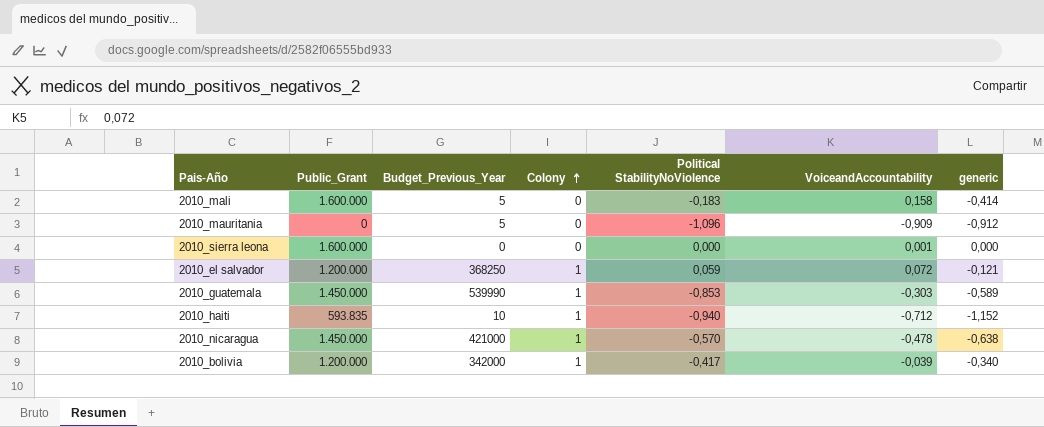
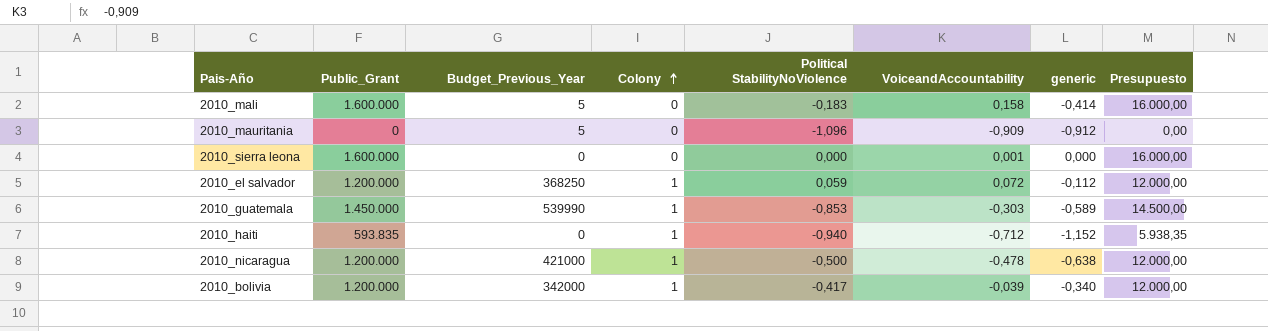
column Presupuesto | formula: none -> [Public_Grant] * 0,01
2010_el salvador | generic: -0,121 -> -0,112
2010_haiti | Budget_Previous_Year: 10 -> 0
2010_nicaragua | Public_Grant: 1.450.000 -> 1.200.000
2010_nicaragua | Political StabilityNoViolence: -0,570 -> -0,500

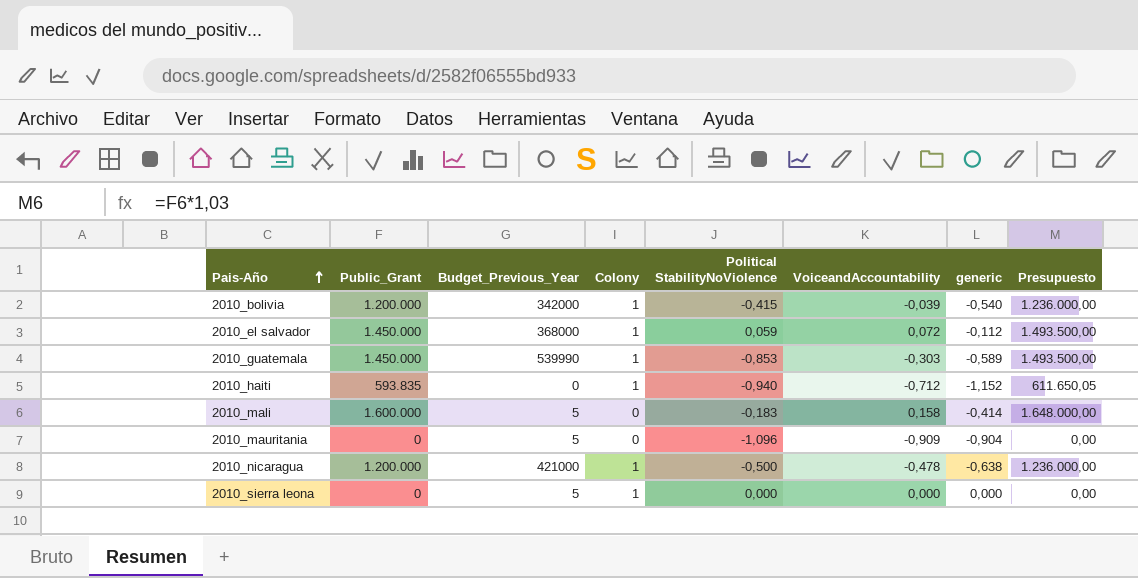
row order: Colony ascending -> Pais-Año ascending
column Presupuesto | formula: [Public_Grant] * 0,01 -> [Public_Grant] * 1,03
2010_bolivia | Political StabilityNoViolence: -0,417 -> -0,415
2010_bolivia | generic: -0,340 -> -0,540
2010_el salvador | Public_Grant: 1.200.000 -> 1.450.000
2010_el salvador | Budget_Previous_Year: 368250 -> 368000
2010_mauritania | generic: -0,912 -> -0,904
2010_sierra leona | Public_Grant: 1.600.000 -> 0
2010_sierra leona | Budget_Previous_Year: 0 -> 5
2010_sierra leona | Colony: 0 -> 1
2010_sierra leona | VoiceandAccountability: 0,001 -> 0,000

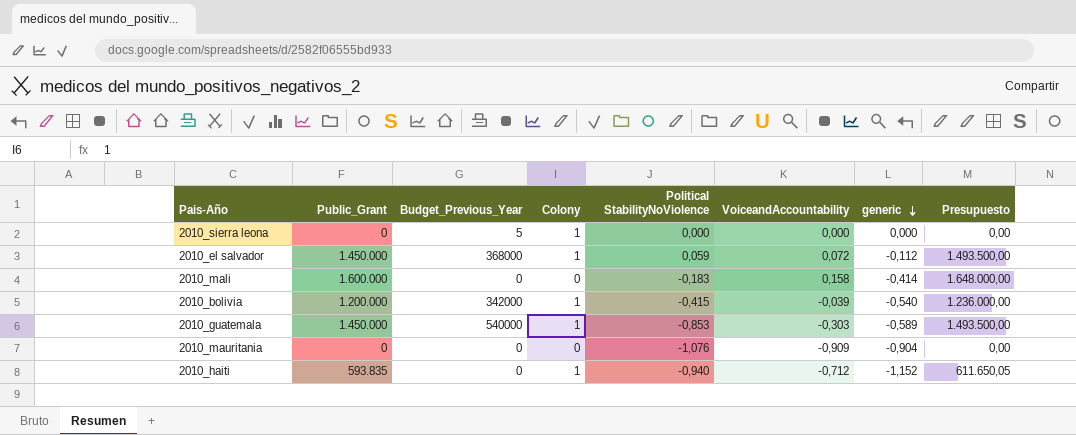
row order: Pais-Año ascending -> generic descending
row 2010_nicaragua: 1.200.000 | 421000 | 1 | -0,500 | -0,478 | -0,638 | 1.236.000,00 -> none
2010_mali | Budget_Previous_Year: 5 -> 0
2010_guatemala | Budget_Previous_Year: 539990 -> 540000
2010_mauritania | Budget_Previous_Year: 5 -> 0
2010_mauritania | Political StabilityNoViolence: -1,096 -> -1,076

